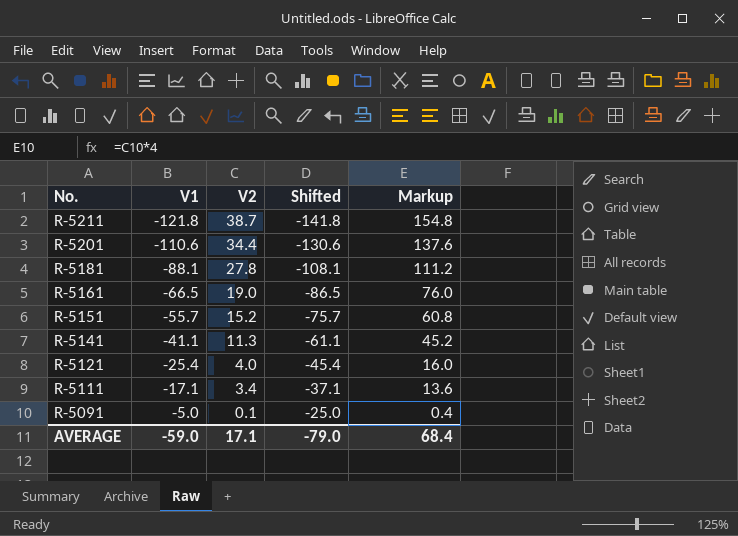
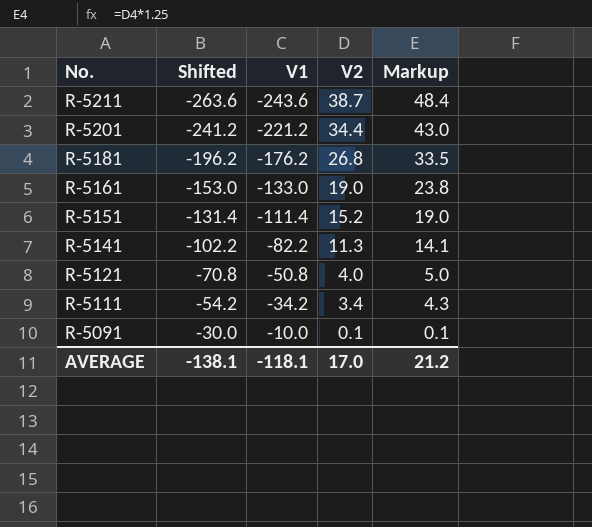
column Shifted | position: 4 -> 2
column Markup | formula: [V2] * 4 -> [V2] * 1.25
R-5211 | Shifted: -141.8 -> -263.6
R-5211 | V1: -121.8 -> -243.6
R-5201 | Shifted: -130.6 -> -241.2
R-5201 | V1: -110.6 -> -221.2
R-5181 | Shifted: -108.1 -> -196.2
R-5181 | V1: -88.1 -> -176.2
R-5181 | V2: 27.8 -> 26.8
R-5161 | Shifted: -86.5 -> -153.0
R-5161 | V1: -66.5 -> -133.0
R-5151 | Shifted: -75.7 -> -131.4
R-5151 | V1: -55.7 -> -111.4
R-5141 | Shifted: -61.1 -> -102.2
R-5141 | V1: -41.1 -> -82.2
R-5121 | Shifted: -45.4 -> -70.8
R-5121 | V1: -25.4 -> -50.8
R-5111 | Shifted: -37.1 -> -54.2
R-5111 | V1: -17.1 -> -34.2
R-5091 | Shifted: -25.0 -> -30.0
R-5091 | V1: -5.0 -> -10.0
AVERAGE | Shifted: -79.0 -> -138.1
AVERAGE | V1: -59.0 -> -118.1
AVERAGE | V2: 17.1 -> 17.0
AVERAGE | Markup: 68.4 -> 21.2

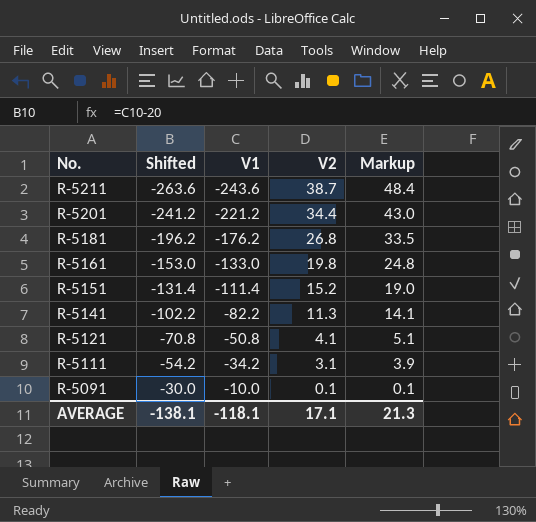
R-5161 | V2: 19.0 -> 19.8
R-5161 | Markup: 23.8 -> 24.8
R-5121 | V2: 4.0 -> 4.1
R-5121 | Markup: 5.0 -> 5.1
R-5111 | V2: 3.4 -> 3.1
R-5111 | Markup: 4.3 -> 3.9
AVERAGE | V2: 17.0 -> 17.1
AVERAGE | Markup: 21.2 -> 21.3

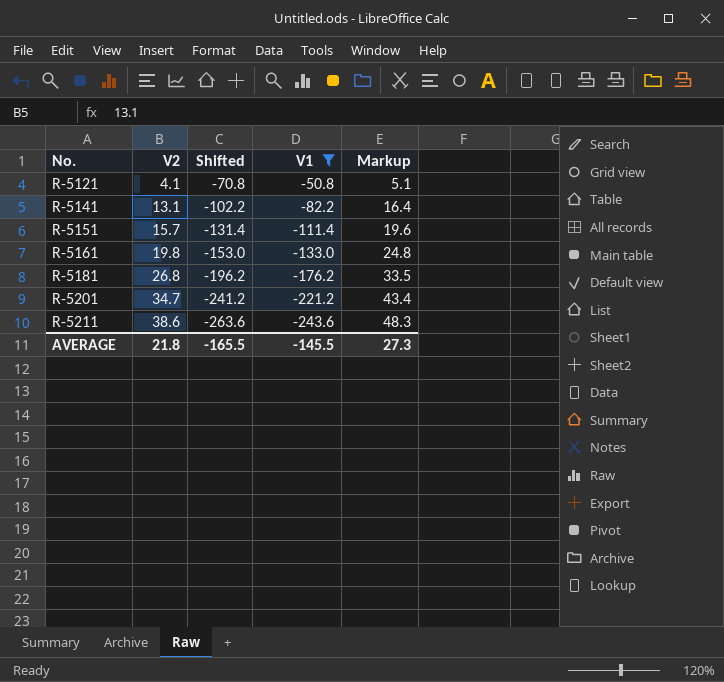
filter: none -> V1 <= -50.8
row order: No. descending -> No. ascending
column V2 | position: 4 -> 2
R-5141 | V2: 11.3 -> 13.1
R-5141 | Markup: 14.1 -> 16.4
R-5151 | V2: 15.2 -> 15.7
R-5151 | Markup: 19.0 -> 19.6
R-5201 | V2: 34.4 -> 34.7
R-5201 | Markup: 43.0 -> 43.4
R-5211 | V2: 38.7 -> 38.6
R-5211 | Markup: 48.4 -> 48.3
AVERAGE | V2: 17.1 -> 21.8
AVERAGE | Shifted: -138.1 -> -165.5
AVERAGE | V1: -118.1 -> -145.5
AVERAGE | Markup: 21.3 -> 27.3

